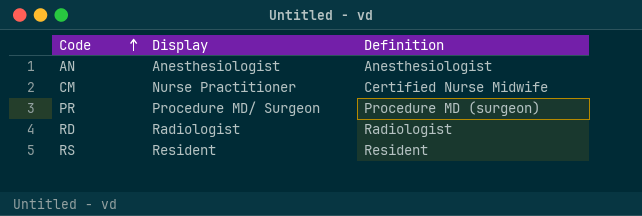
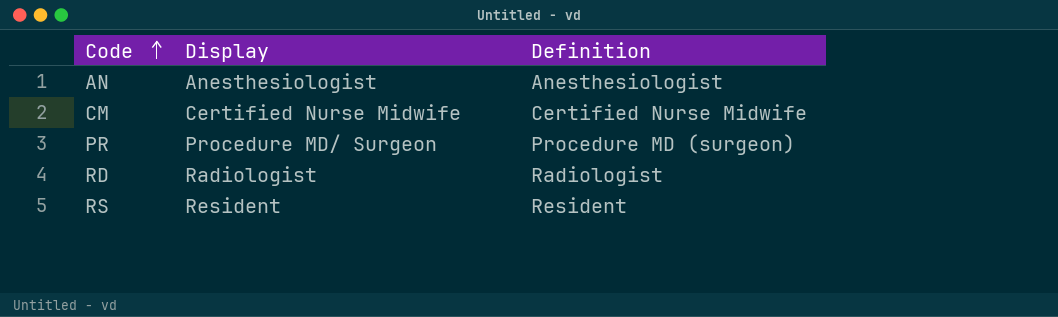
CM | Display: Nurse Practitioner -> Certified Nurse Midwife

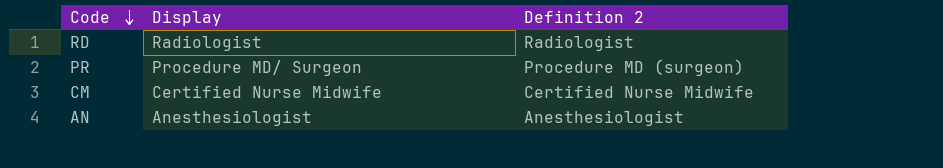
row order: Code ascending -> Code descending
column name: Definition -> Definition 2
row RS: Resident | Resident -> none

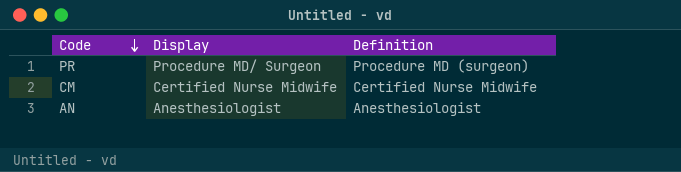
column name: Definition 2 -> Definition
row RD: Radiologist | Radiologist -> none

